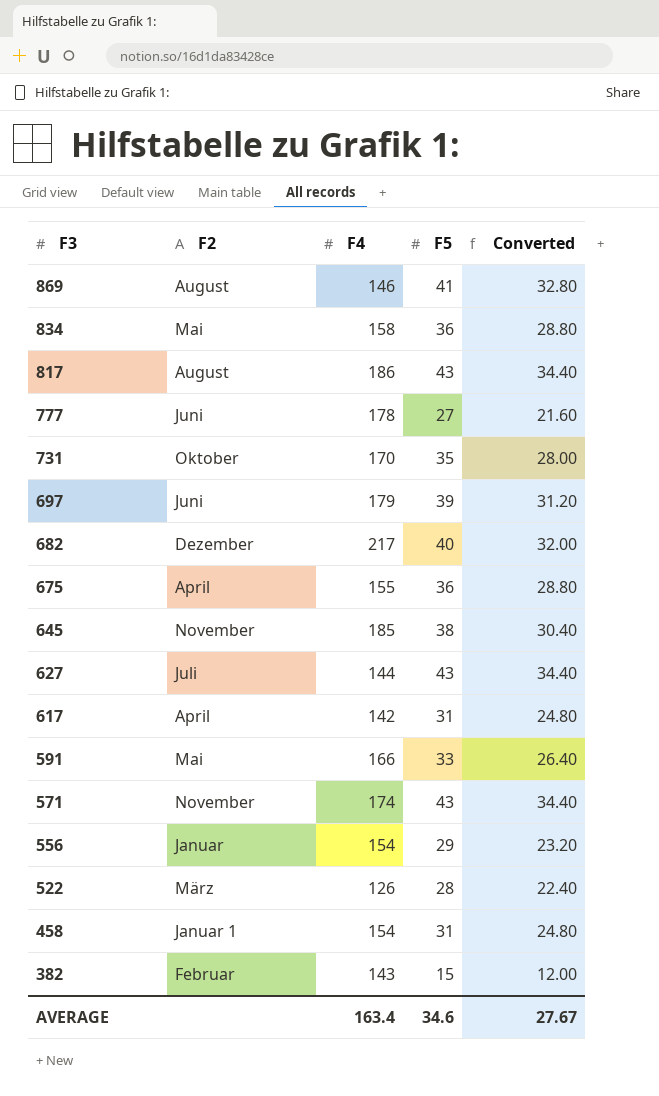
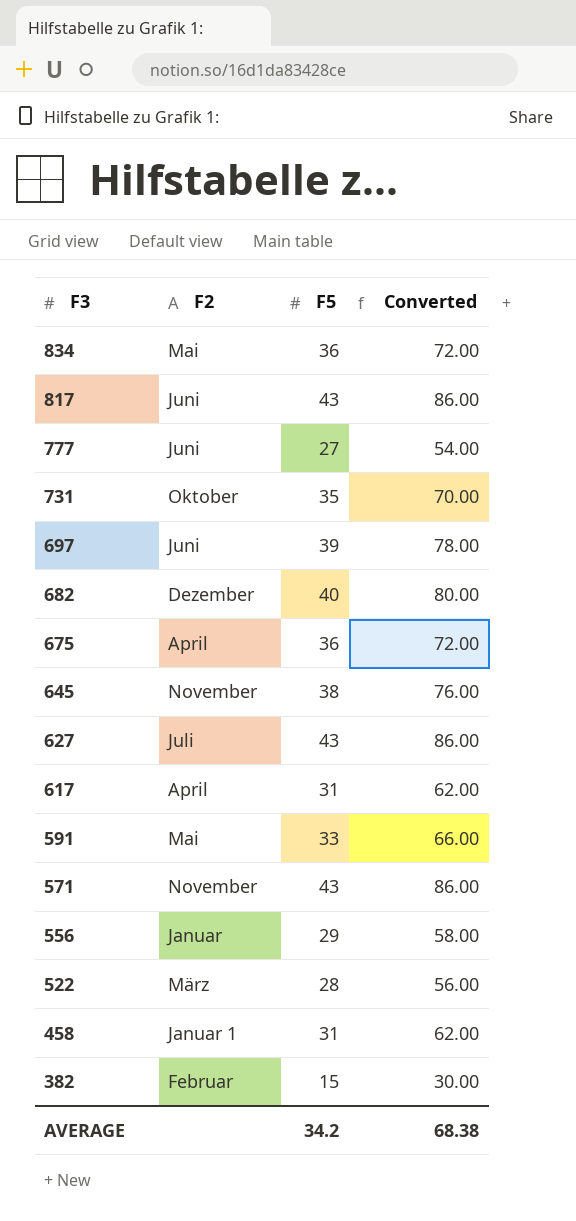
column F4 | position: 3 -> none
column Converted | formula: [F5] * 0.8 -> [F5] * 2
row 869: August | 146 | 41 | 32.80 -> none
817 | F2: August -> Juni
AVERAGE | F5: 34.6 -> 34.2
AVERAGE | Converted: 27.67 -> 68.38

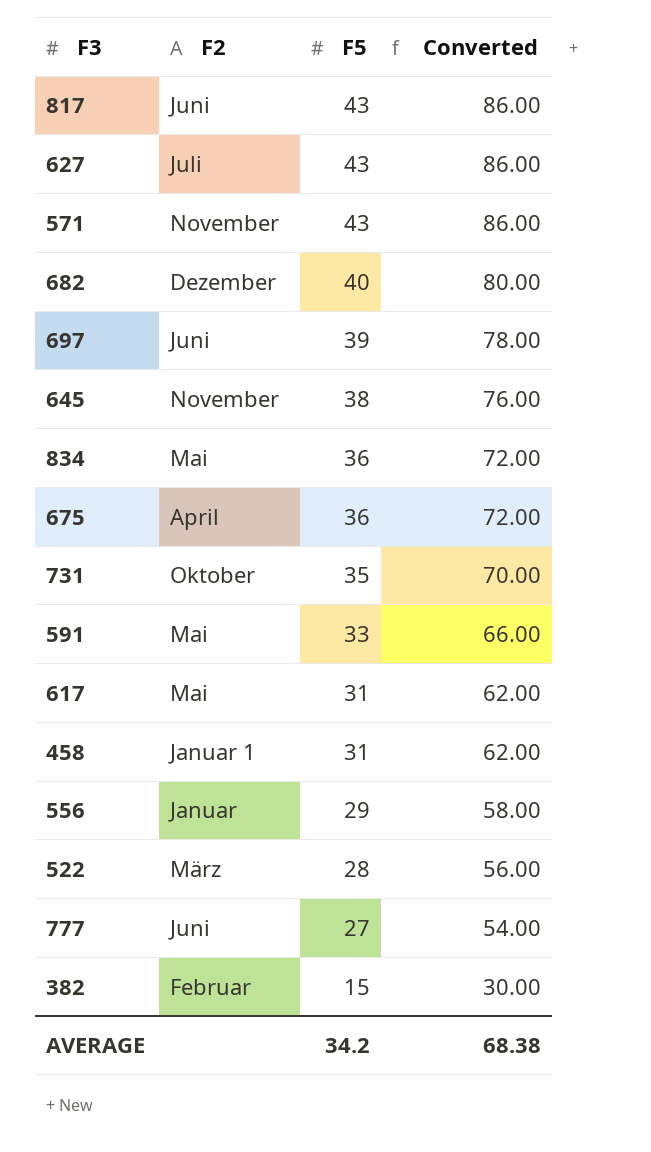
row order: F3 descending -> F5 descending
617 | F2: April -> Mai

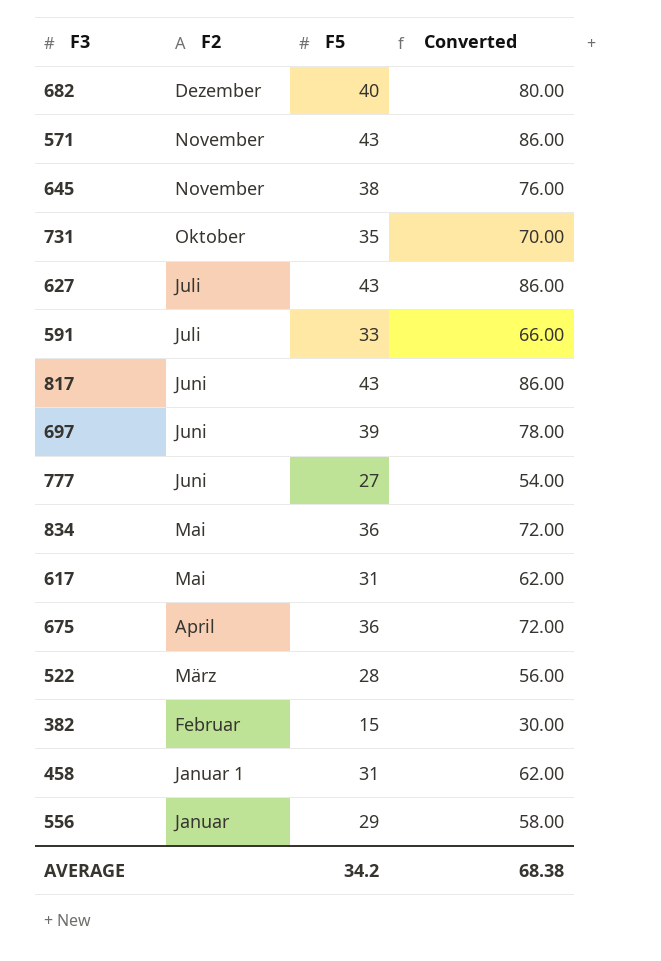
row order: F5 descending -> F2 descending
591 | F2: Mai -> Juli

